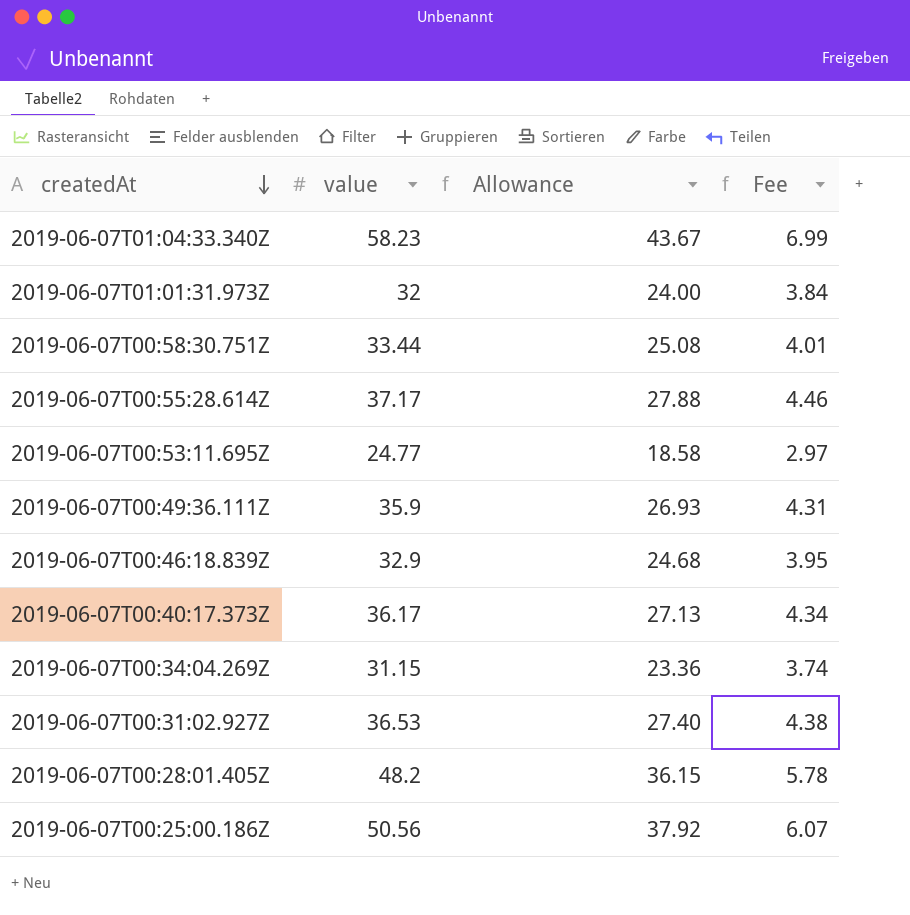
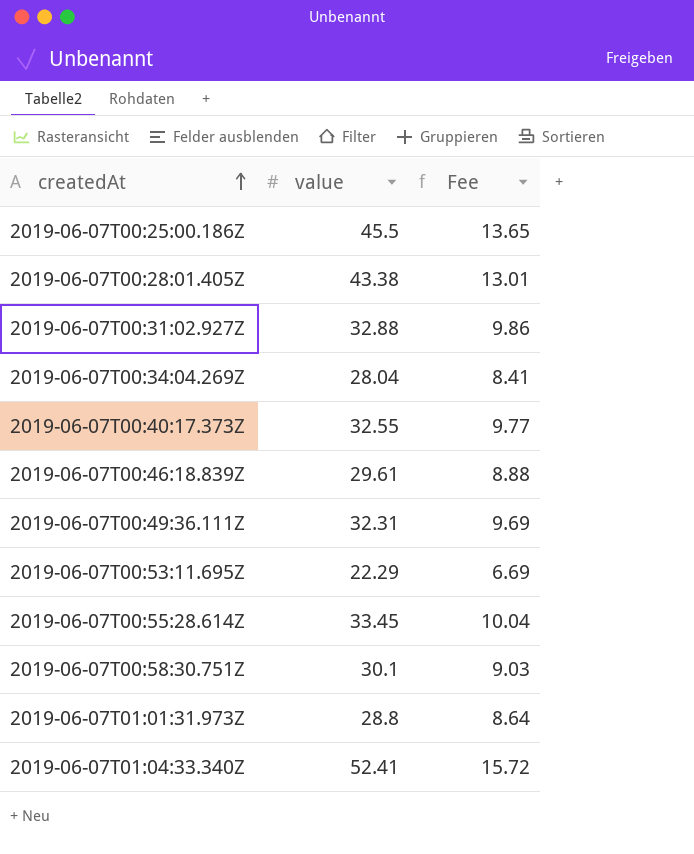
row order: createdAt descending -> createdAt ascending
column Allowance | formula: [value] * 0.75 -> none
column Fee | formula: [value] * 0.12 -> [value] * 0.3
2019-06-07T00:25:00.186Z | value: 50.56 -> 45.5
2019-06-07T00:28:01.405Z | value: 48.2 -> 43.38
2019-06-07T00:31:02.927Z | value: 36.53 -> 32.88
2019-06-07T00:34:04.269Z | value: 31.15 -> 28.04
2019-06-07T00:40:17.373Z | value: 36.17 -> 32.55
2019-06-07T00:46:18.839Z | value: 32.9 -> 29.61
2019-06-07T00:49:36.111Z | value: 35.9 -> 32.31
2019-06-07T00:53:11.695Z | value: 24.77 -> 22.29
2019-06-07T00:55:28.614Z | value: 37.17 -> 33.45
2019-06-07T00:58:30.751Z | value: 33.44 -> 30.1
2019-06-07T01:01:31.973Z | value: 32 -> 28.8
2019-06-07T01:04:33.340Z | value: 58.23 -> 52.41

